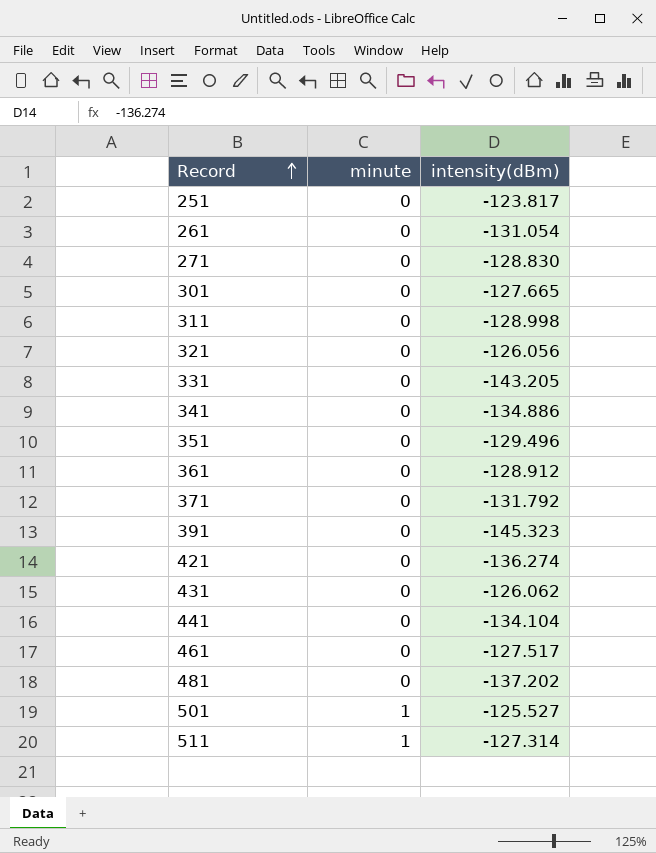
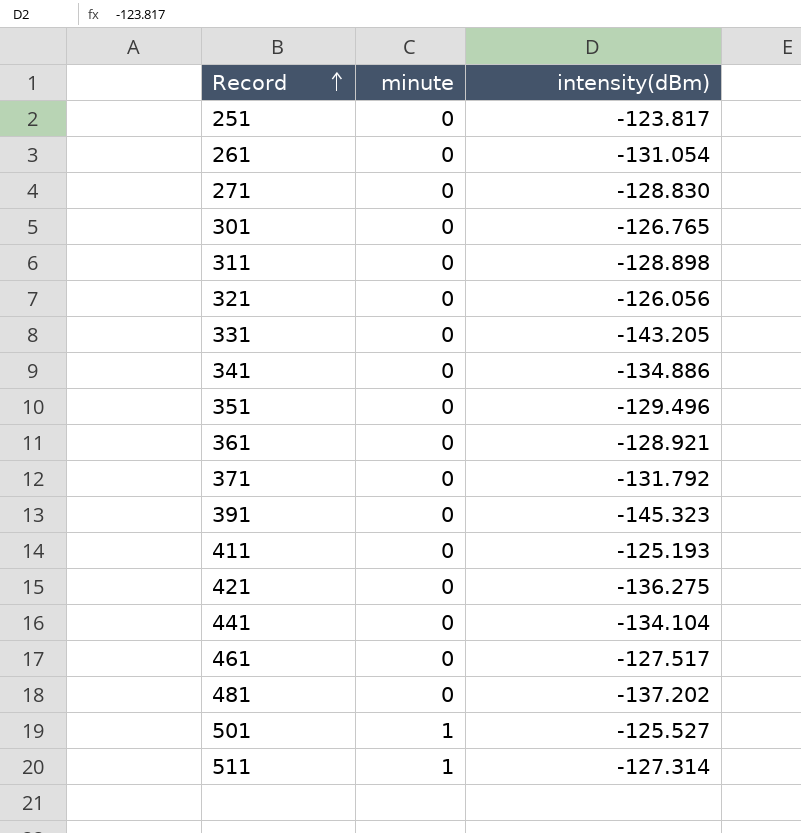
row 431: 0 | -126.062 -> none
301 | intensity(dBm): -127.665 -> -126.765
311 | intensity(dBm): -128.998 -> -128.898
361 | intensity(dBm): -128.912 -> -128.921
row 411: none -> 0 | -125.193
421 | intensity(dBm): -136.274 -> -136.275

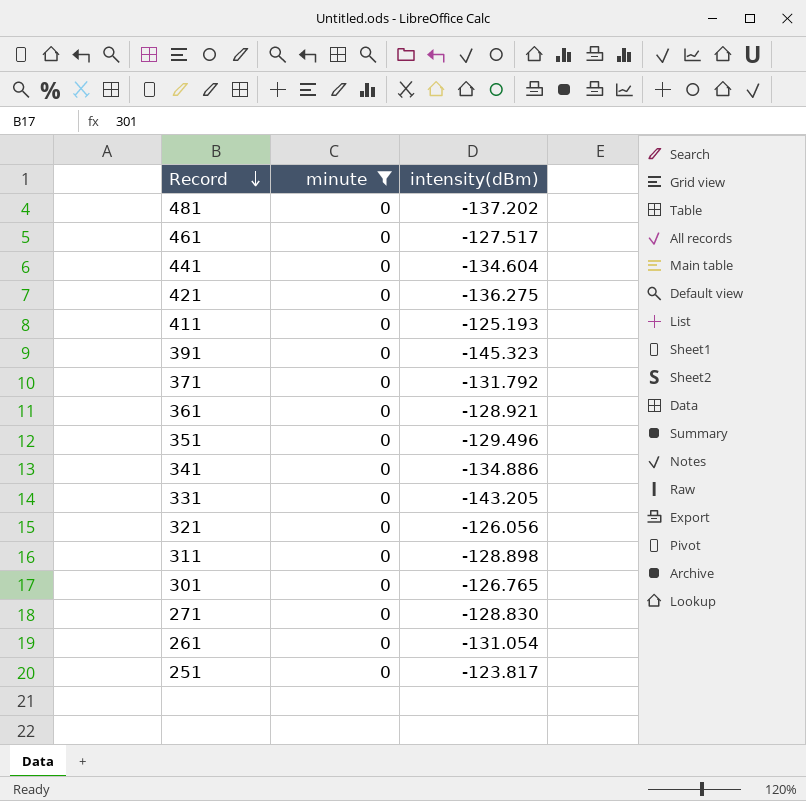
filter: none -> minute = 0
row order: Record ascending -> Record descending
441 | intensity(dBm): -134.104 -> -134.604

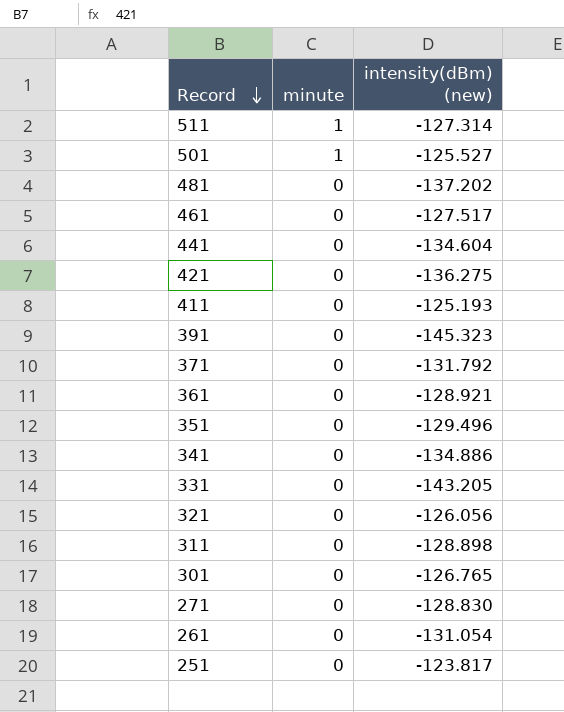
filter: minute = 0 -> none
column name: intensity(dBm) -> intensity(dBm) (new)

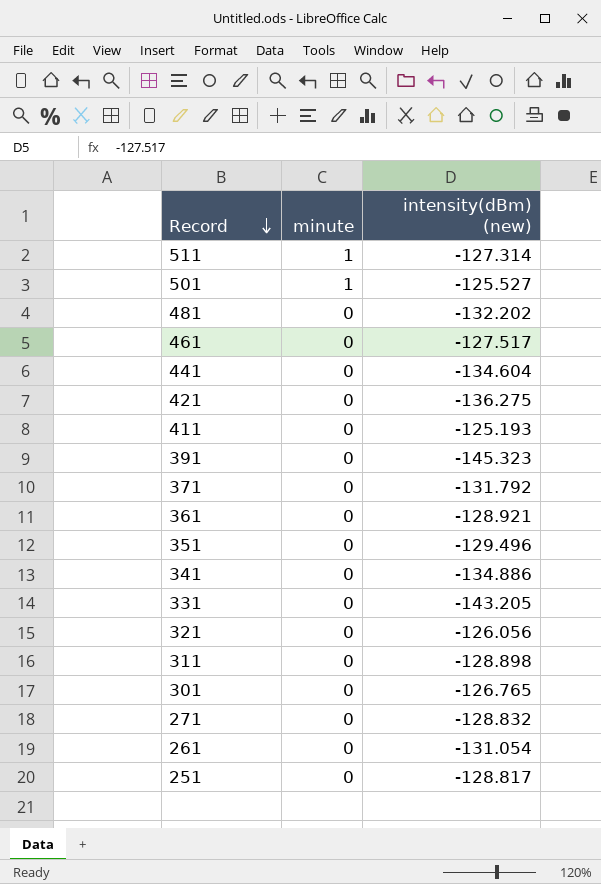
481 | intensity(dBm) (new): -137.202 -> -132.202
271 | intensity(dBm) (new): -128.830 -> -128.832
251 | intensity(dBm) (new): -123.817 -> -128.817

